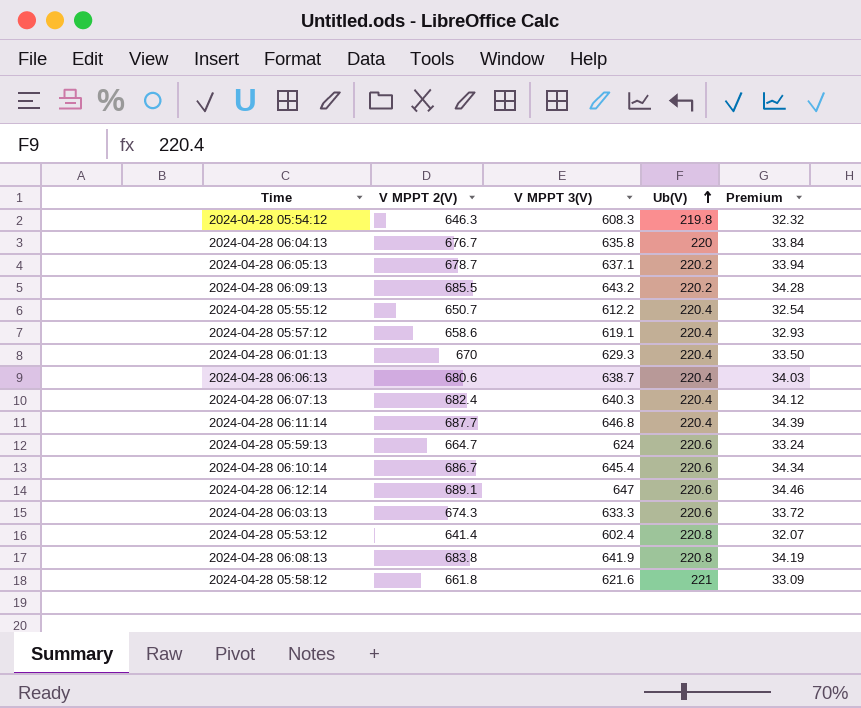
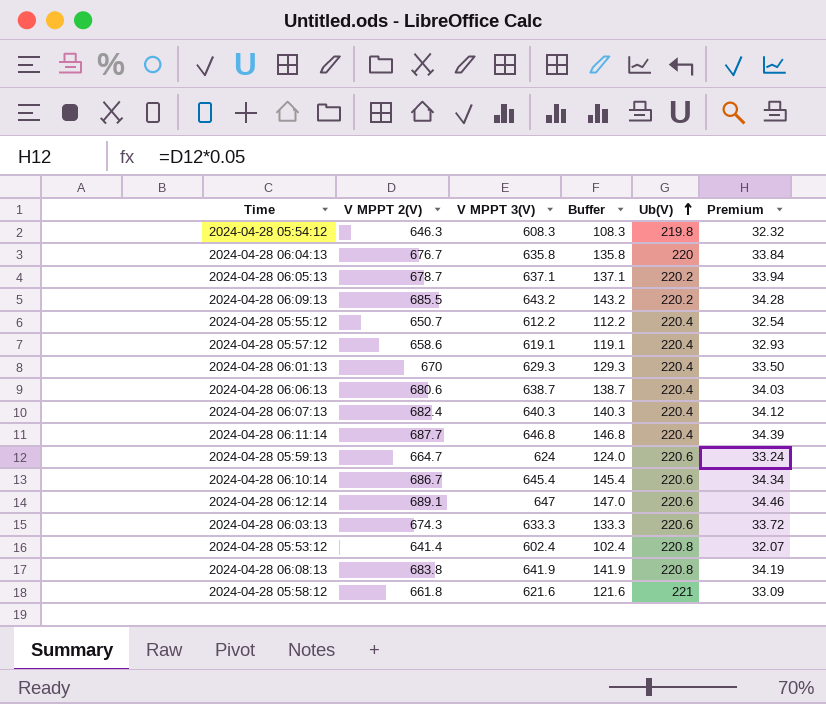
column Buffer | formula: none -> [V MPPT 3(V)] - 500

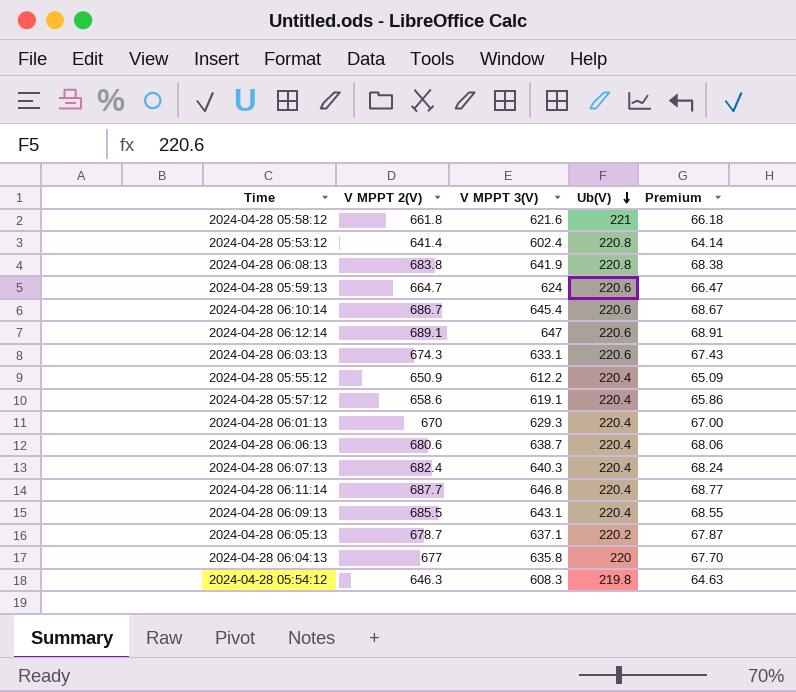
row order: Ub(V) ascending -> Ub(V) descending
column Buffer | formula: [V MPPT 3(V)] - 500 -> none
column Premium | formula: [V MPPT 2(V)] * 0.05 -> [V MPPT 2(V)] * 0.1
2024-04-28 06:03:13 | V MPPT 3(V): 633.3 -> 633.1
2024-04-28 05:55:12 | V MPPT 2(V): 650.7 -> 650.9
2024-04-28 06:09:13 | V MPPT 3(V): 643.2 -> 643.1
2024-04-28 06:09:13 | Ub(V): 220.2 -> 220.4
2024-04-28 06:04:13 | V MPPT 2(V): 676.7 -> 677

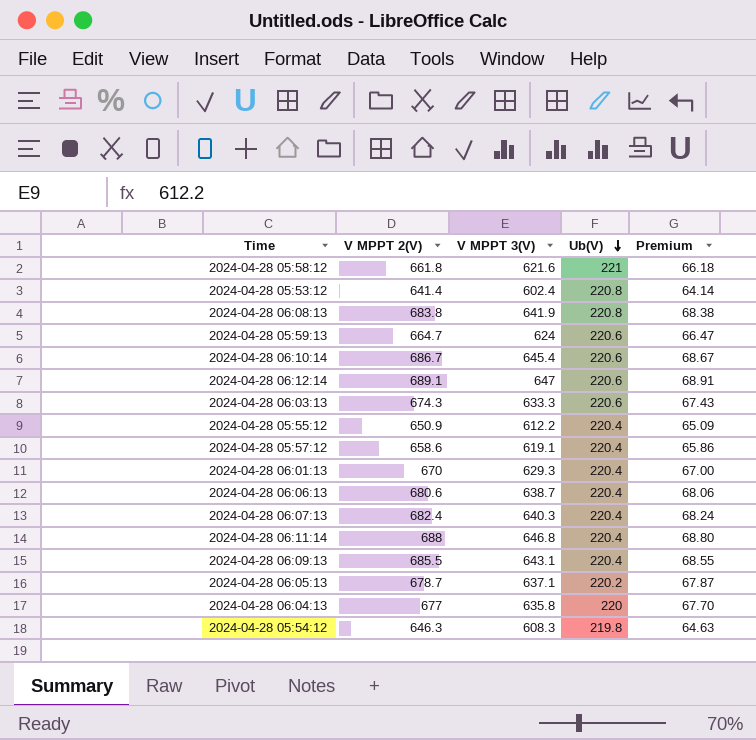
2024-04-28 06:03:13 | V MPPT 3(V): 633.1 -> 633.3
2024-04-28 06:11:14 | V MPPT 2(V): 687.7 -> 688
2024-04-28 06:11:14 | Premium: 68.77 -> 68.80

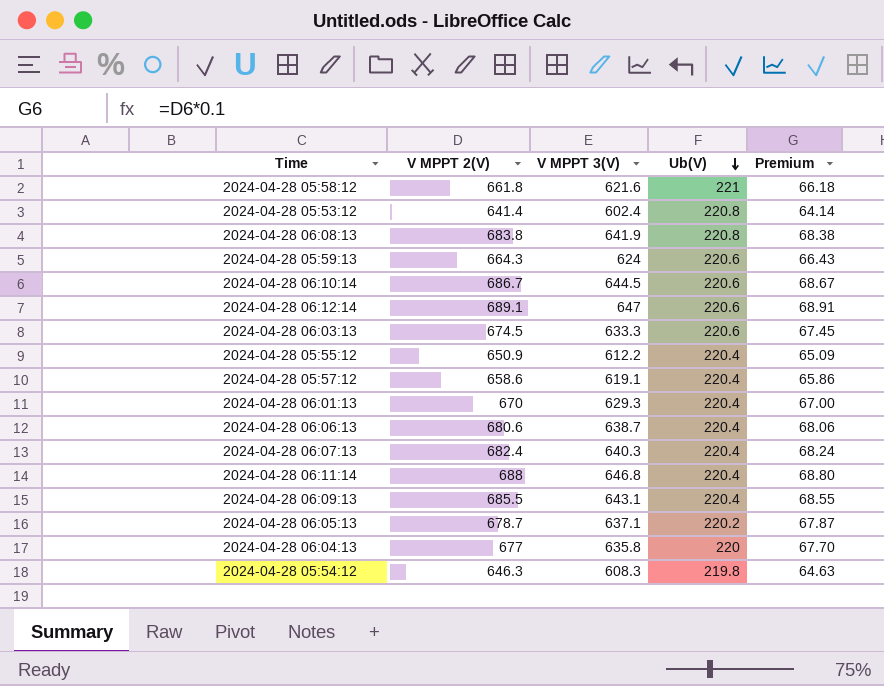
2024-04-28 05:59:13 | V MPPT 2(V): 664.7 -> 664.3
2024-04-28 05:59:13 | Premium: 66.47 -> 66.43
2024-04-28 06:10:14 | V MPPT 3(V): 645.4 -> 644.5
2024-04-28 06:03:13 | V MPPT 2(V): 674.3 -> 674.5
2024-04-28 06:03:13 | Premium: 67.43 -> 67.45

